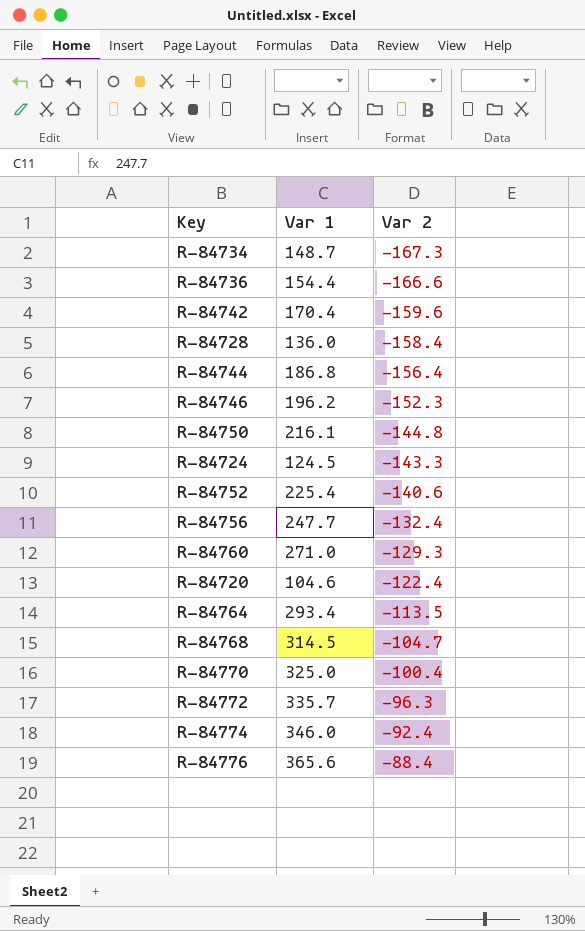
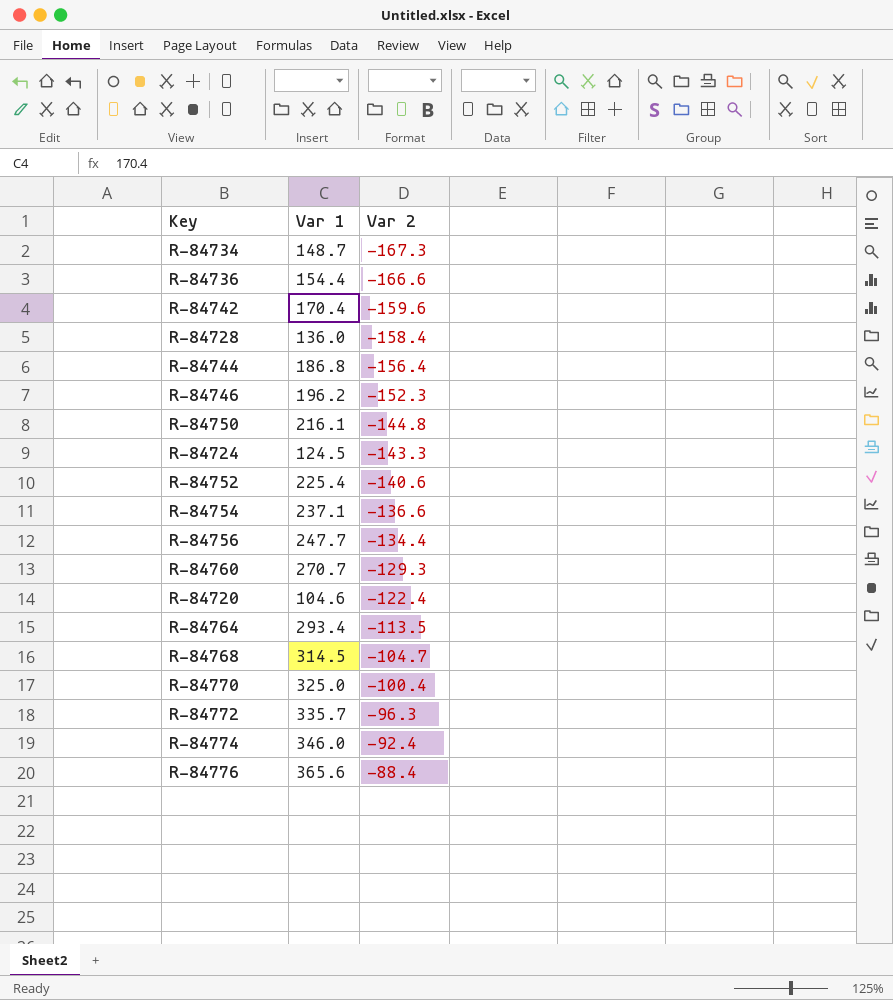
row R-84754: none -> 237.1 | -136.6
R-84756 | Var 2: -132.4 -> -134.4
R-84760 | Var 1: 271.0 -> 270.7

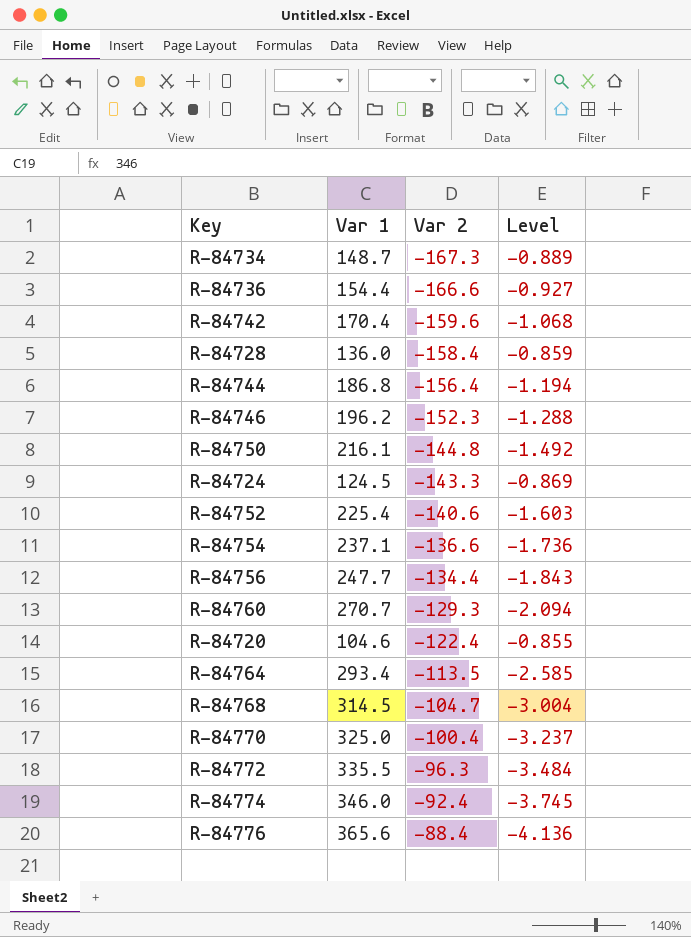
column Level | formula: none -> [Var 1] / [Var 2]
R-84772 | Var 1: 335.7 -> 335.5

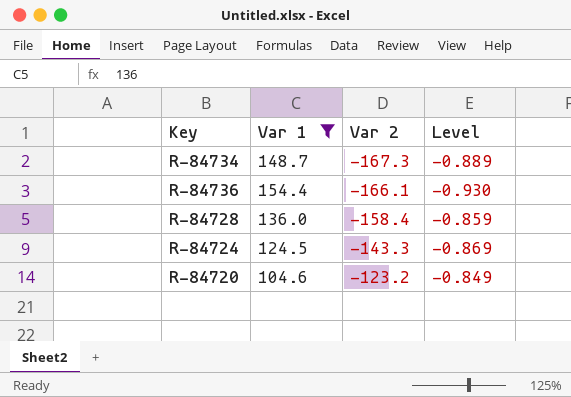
filter: none -> Var 1 <= 154.4
R-84736 | Var 2: -166.6 -> -166.1
R-84736 | Level: -0.927 -> -0.930
R-84720 | Var 2: -122.4 -> -123.2
R-84720 | Level: -0.855 -> -0.849

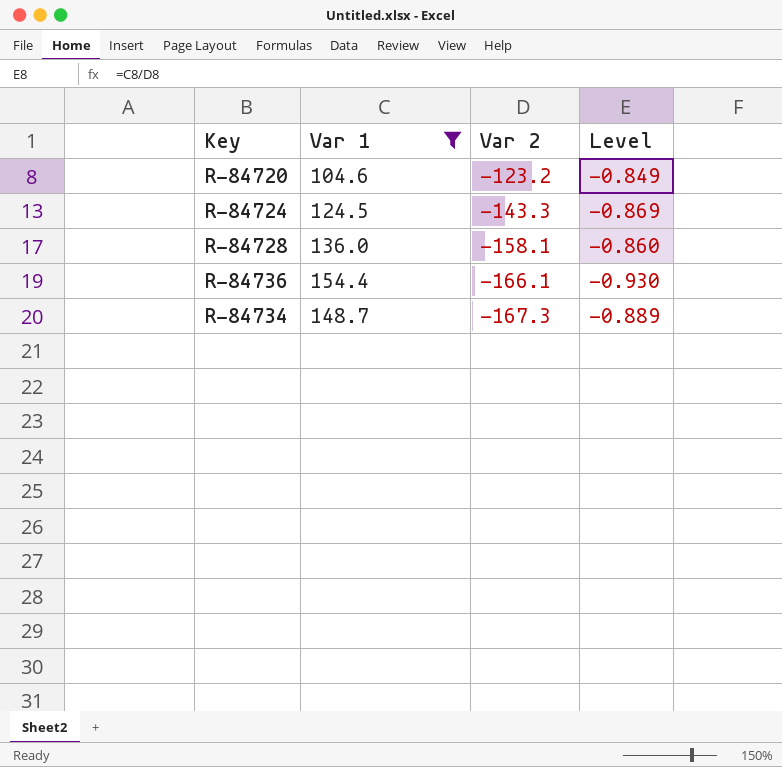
row order: Var 2 ascending -> Var 2 descending
R-84728 | Var 2: -158.4 -> -158.1
R-84728 | Level: -0.859 -> -0.860

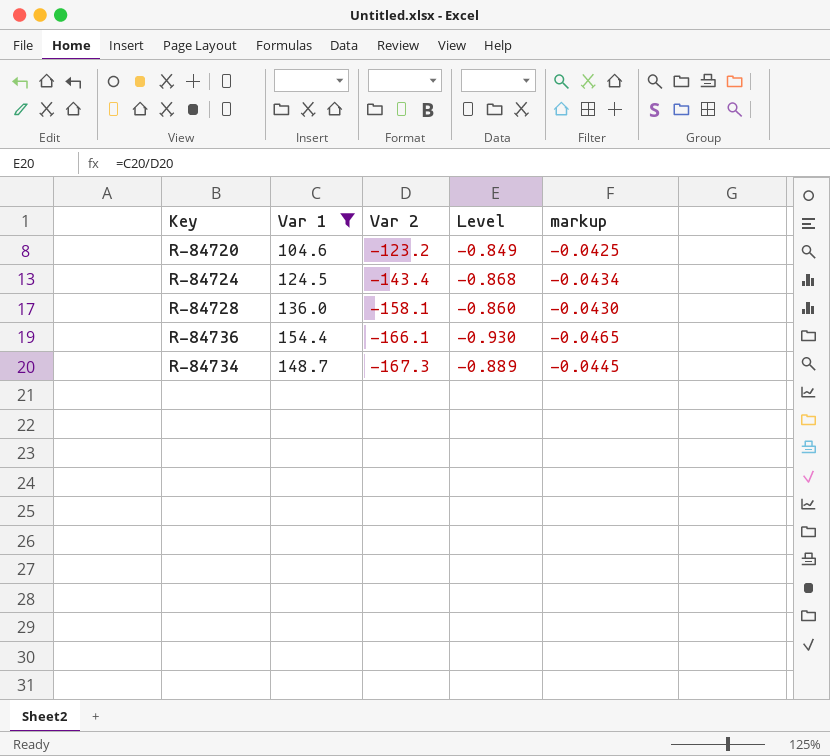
column markup | formula: none -> [Level] * 0.05
R-84724 | Var 2: -143.3 -> -143.4
R-84724 | Level: -0.869 -> -0.868

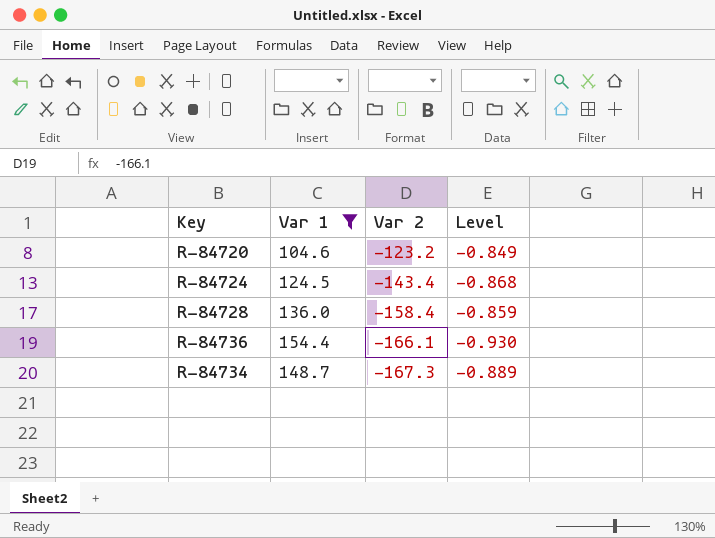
column markup | formula: [Level] * 0.05 -> none
R-84728 | Var 2: -158.1 -> -158.4
R-84728 | Level: -0.860 -> -0.859

